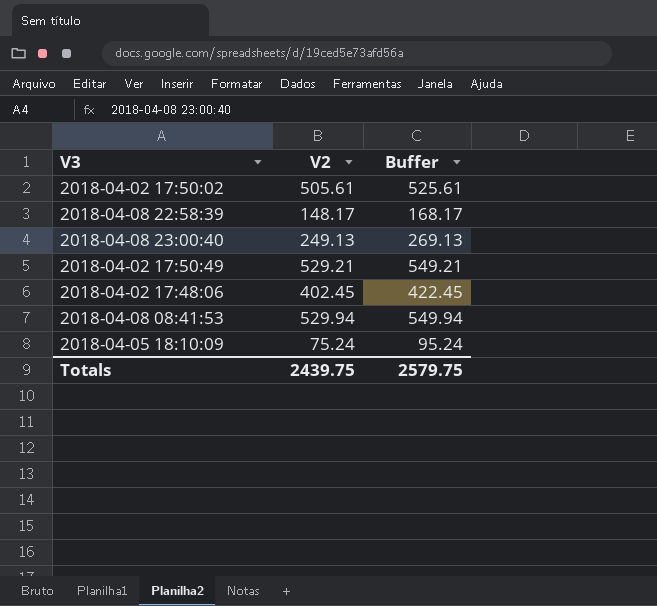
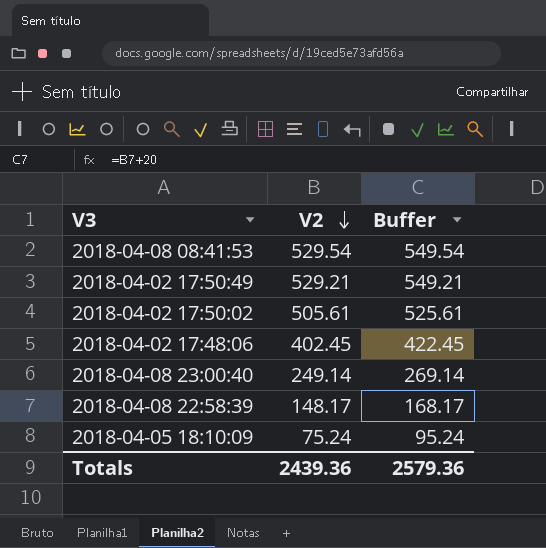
row order: none -> V2 descending
2018-04-08 08:41:53 | V2: 529.94 -> 529.54
2018-04-08 08:41:53 | Buffer: 549.94 -> 549.54
2018-04-08 23:00:40 | V2: 249.13 -> 249.14
2018-04-08 23:00:40 | Buffer: 269.13 -> 269.14
Totals | V2: 2439.75 -> 2439.36
Totals | Buffer: 2579.75 -> 2579.36

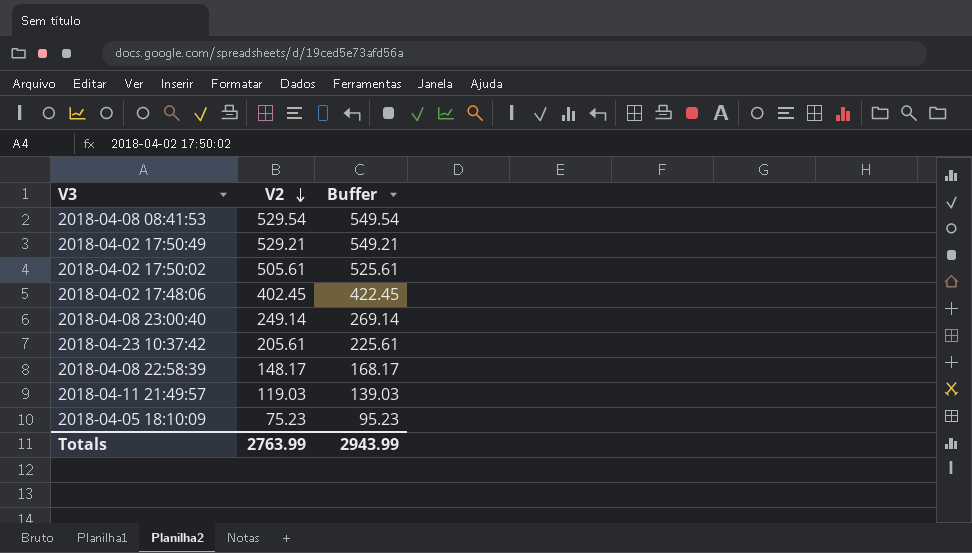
row 2018-04-23 10:37:42: none -> 205.61 | 225.61
row 2018-04-11 21:49:57: none -> 119.03 | 139.03
2018-04-05 18:10:09 | V2: 75.24 -> 75.23
2018-04-05 18:10:09 | Buffer: 95.24 -> 95.23
Totals | V2: 2439.36 -> 2763.99
Totals | Buffer: 2579.36 -> 2943.99

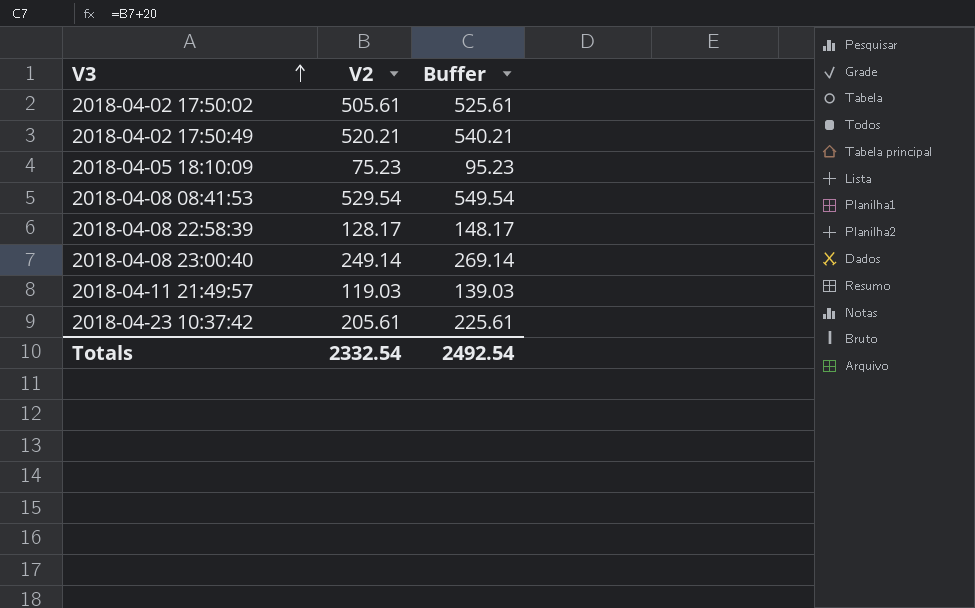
row order: V2 descending -> V3 ascending
row 2018-04-02 17:48:06: 402.45 | 422.45 -> none
2018-04-02 17:50:49 | V2: 529.21 -> 520.21
2018-04-02 17:50:49 | Buffer: 549.21 -> 540.21
2018-04-08 22:58:39 | V2: 148.17 -> 128.17
2018-04-08 22:58:39 | Buffer: 168.17 -> 148.17
Totals | V2: 2763.99 -> 2332.54
Totals | Buffer: 2943.99 -> 2492.54

